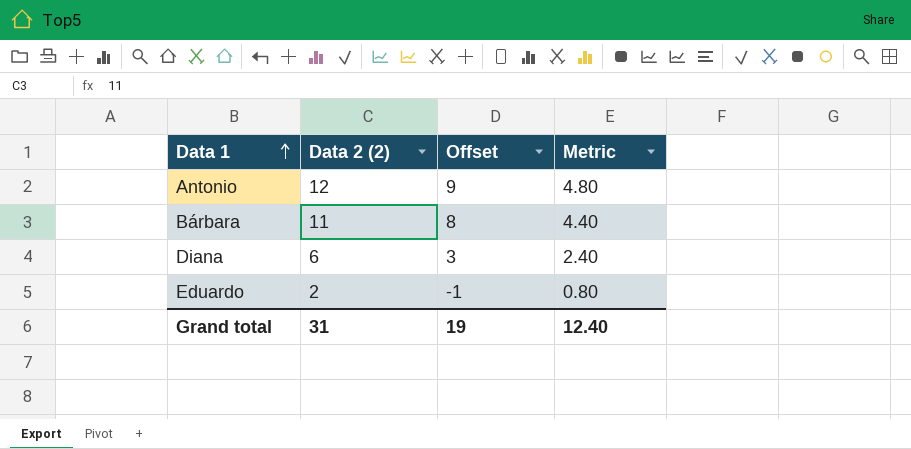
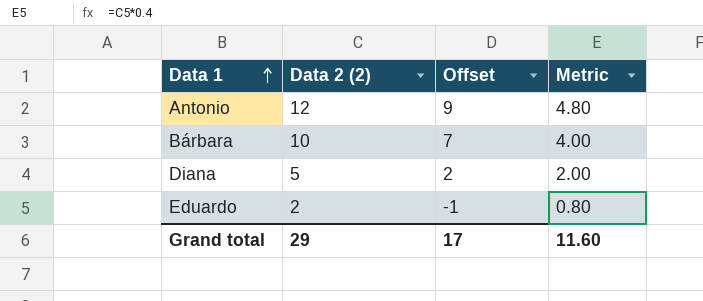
Bárbara | Data 2 (2): 11 -> 10
Bárbara | Offset: 8 -> 7
Bárbara | Metric: 4.40 -> 4.00
Diana | Data 2 (2): 6 -> 5
Diana | Offset: 3 -> 2
Diana | Metric: 2.40 -> 2.00
Grand total | Data 2 (2): 31 -> 29
Grand total | Offset: 19 -> 17
Grand total | Metric: 12.40 -> 11.60

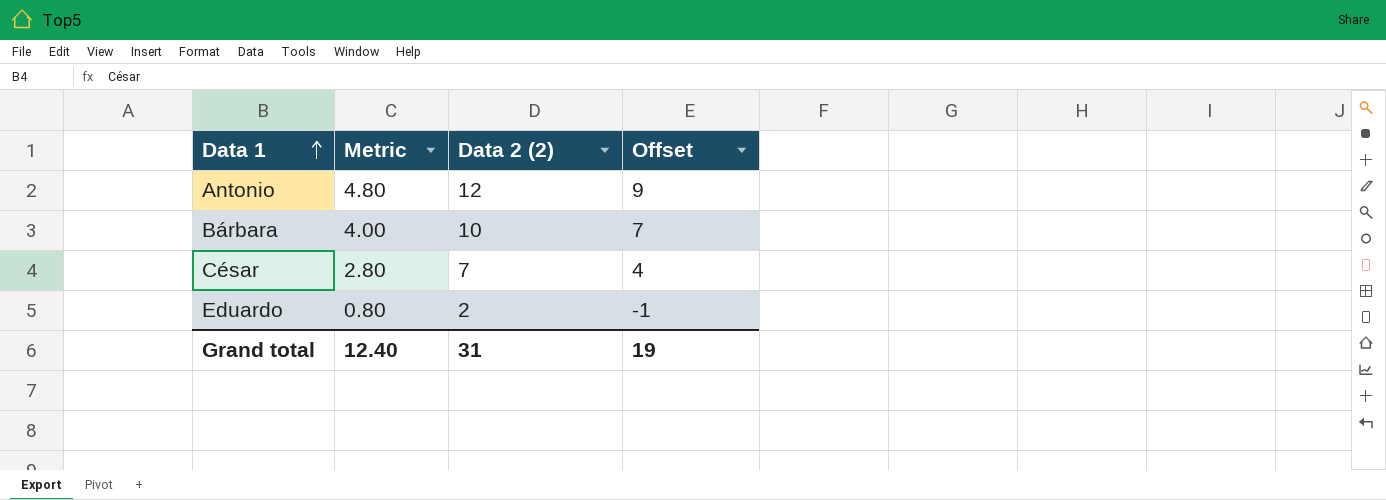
column Metric | position: 4 -> 2
row Diana: 5 | 2 | 2.00 -> none
row César: none -> 2.80 | 7 | 4
Grand total | Metric: 11.60 -> 12.40
Grand total | Data 2 (2): 29 -> 31
Grand total | Offset: 17 -> 19

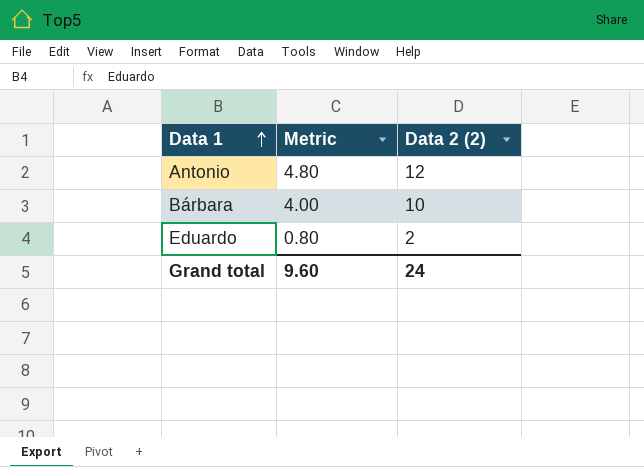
column Offset | formula: [Data 2 (2)] - 3 -> none
row César: 2.80 | 7 | 4 -> none
Grand total | Metric: 12.40 -> 9.60
Grand total | Data 2 (2): 31 -> 24

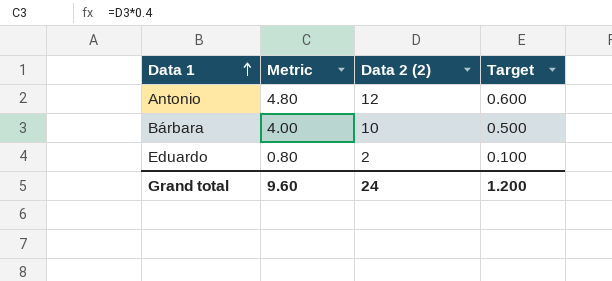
column Target | formula: none -> [Data 2 (2)] * 0.05

